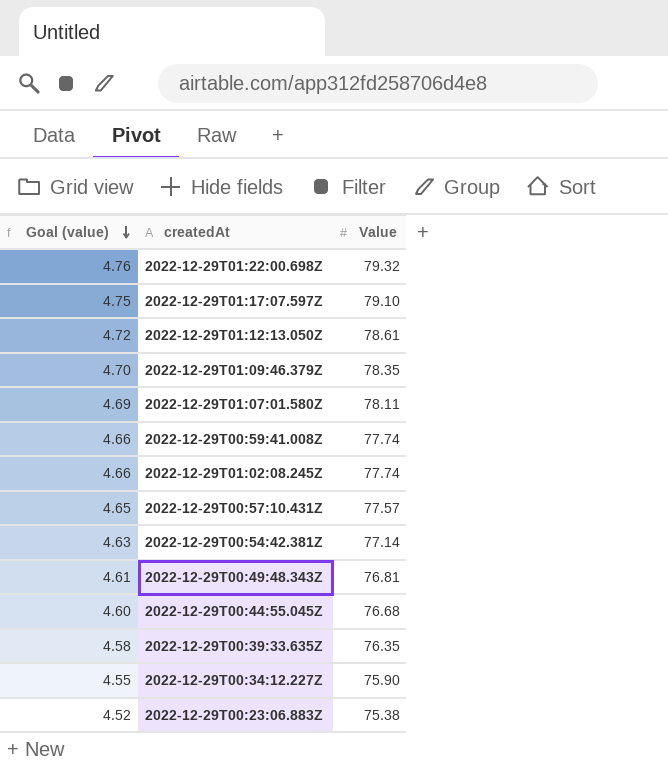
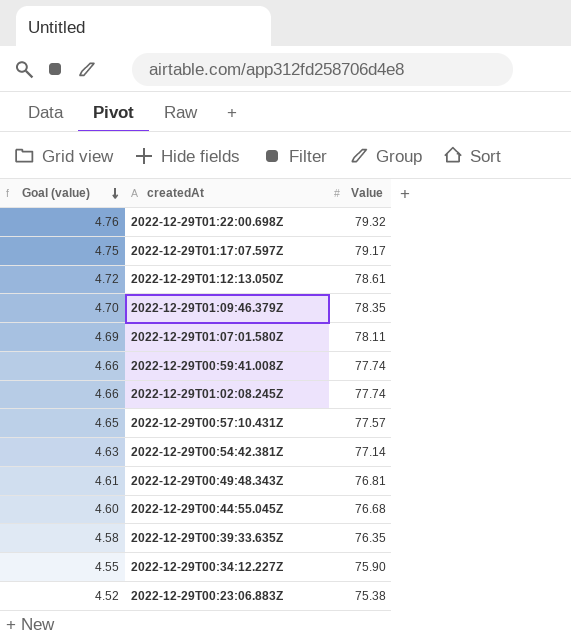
2022-12-29T01:17:07.597Z | Value: 79.10 -> 79.17

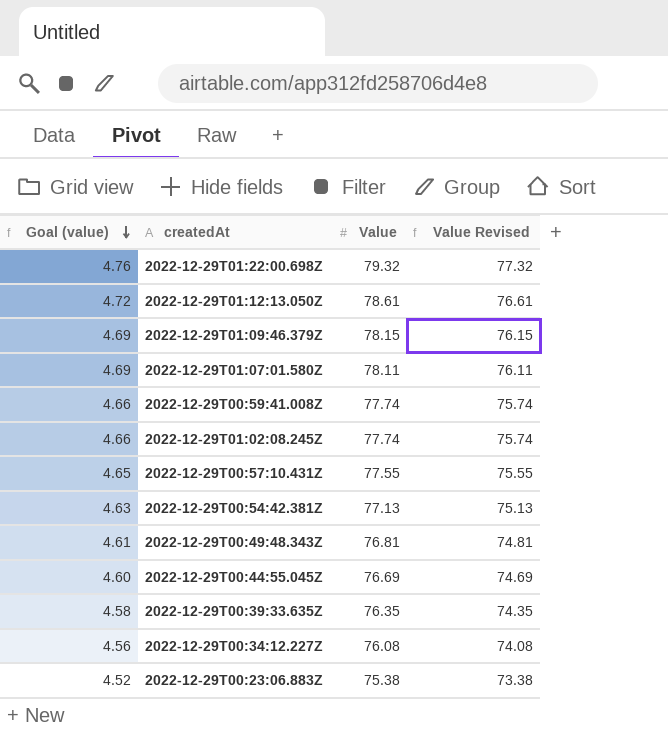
column Value Revised | formula: none -> [Value] - 2
row 2022-12-29T01:17:07.597Z: 4.75 | 79.17 -> none
2022-12-29T01:09:46.379Z | Goal (value): 4.70 -> 4.69
2022-12-29T01:09:46.379Z | Value: 78.35 -> 78.15
2022-12-29T00:57:10.431Z | Value: 77.57 -> 77.55
2022-12-29T00:54:42.381Z | Value: 77.14 -> 77.13
2022-12-29T00:44:55.045Z | Value: 76.68 -> 76.69
2022-12-29T00:34:12.227Z | Goal (value): 4.55 -> 4.56
2022-12-29T00:34:12.227Z | Value: 75.90 -> 76.08

